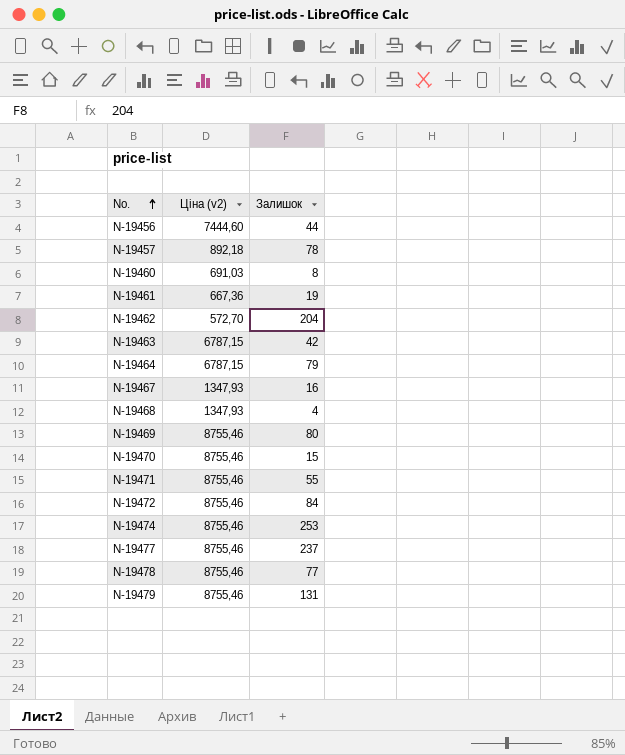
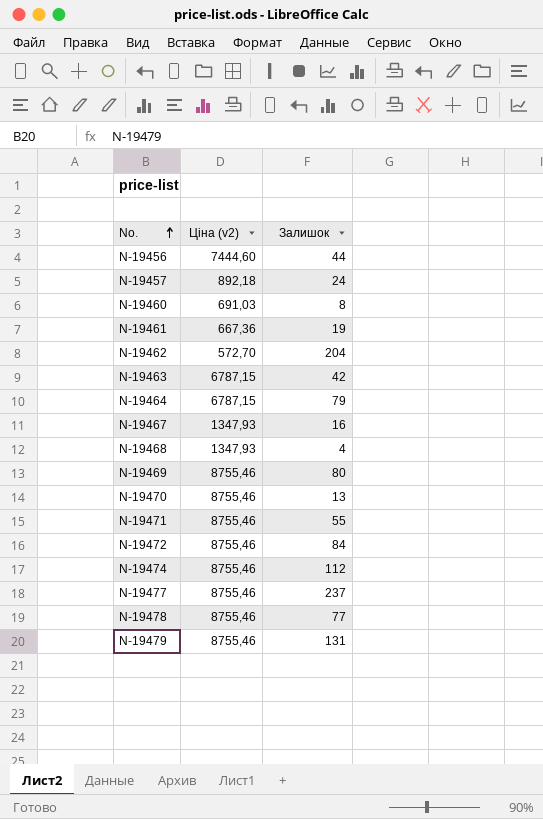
N-19457 | Залишок: 78 -> 24
N-19470 | Залишок: 15 -> 13
N-19474 | Залишок: 253 -> 112

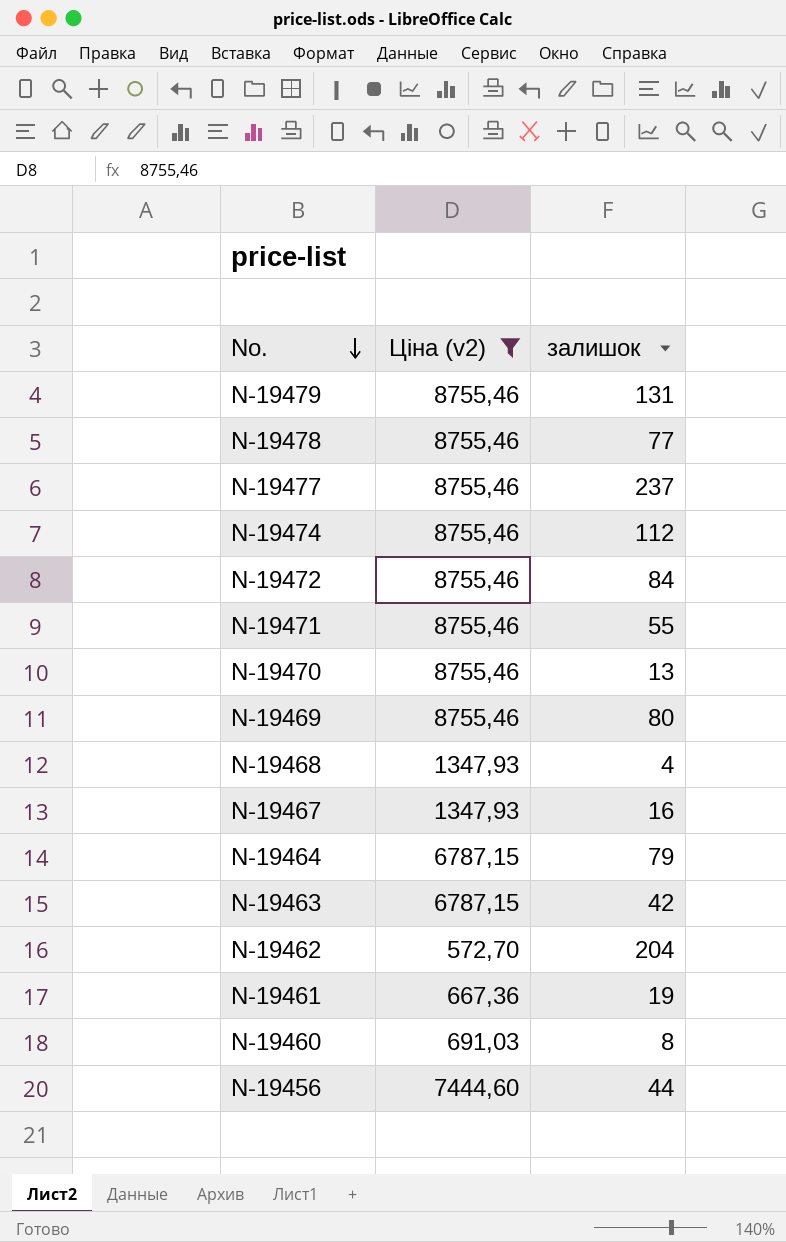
filter: none -> Ціна (v2) != 892,18
row order: No. ascending -> No. descending
column name: Залишок -> залишок

